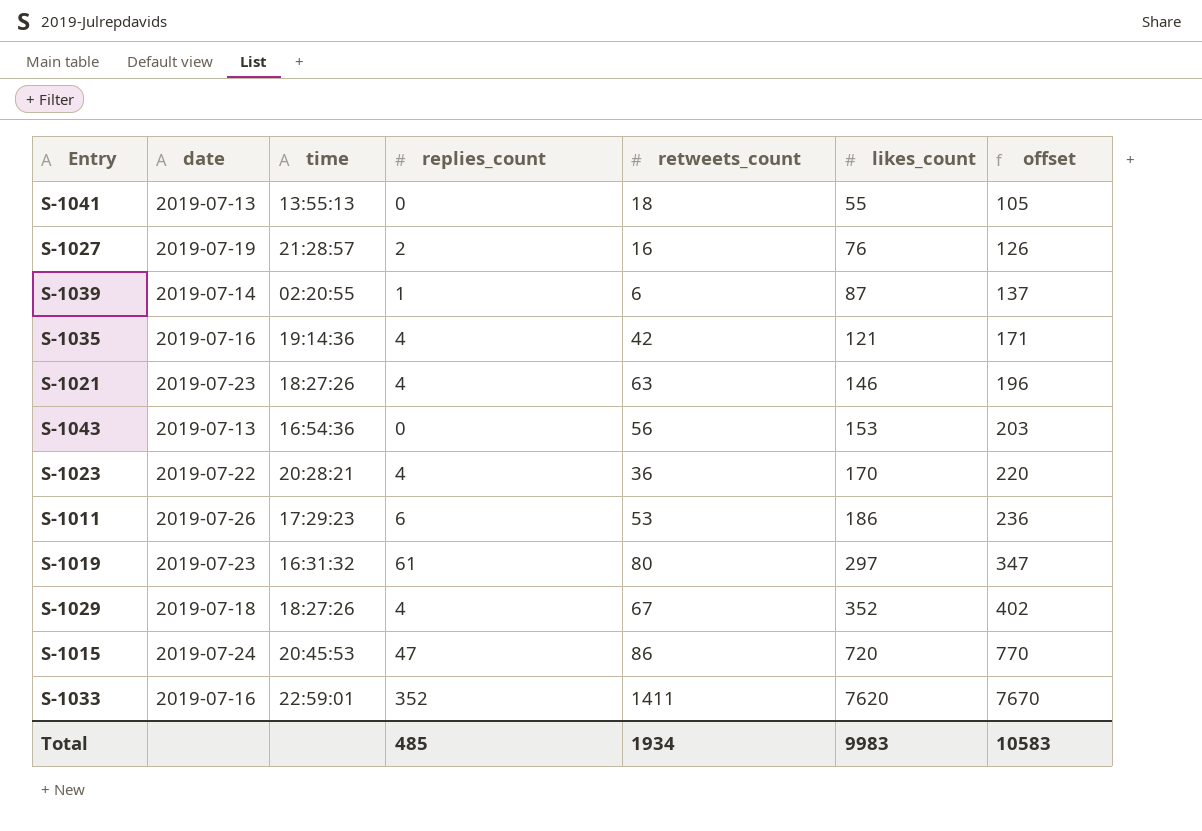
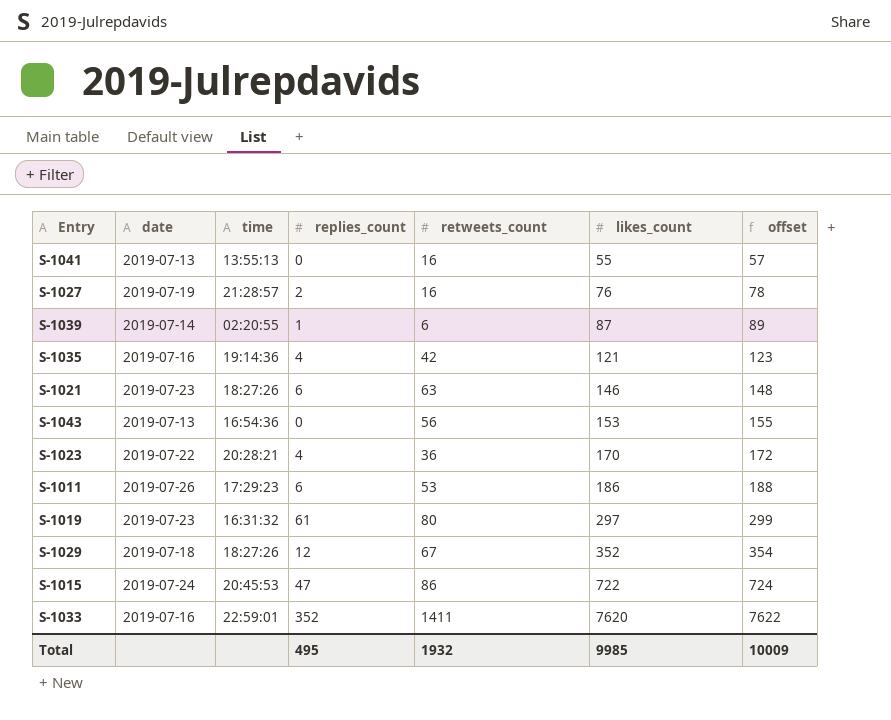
column offset | formula: [likes_count] + 50 -> [likes_count] + 2
S-1041 | retweets_count: 18 -> 16
S-1021 | replies_count: 4 -> 6
S-1029 | replies_count: 4 -> 12
S-1015 | likes_count: 720 -> 722
Total | replies_count: 485 -> 495
Total | retweets_count: 1934 -> 1932
Total | likes_count: 9983 -> 9985
Total | offset: 10583 -> 10009

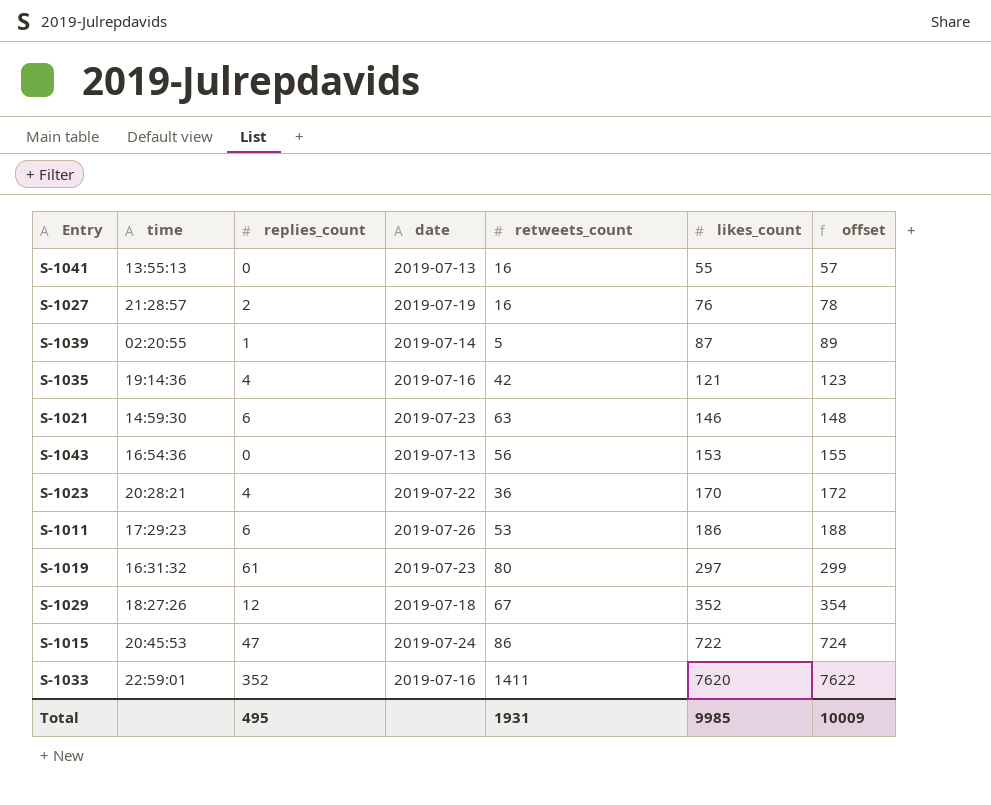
column date | position: 2 -> 4
S-1039 | retweets_count: 6 -> 5
S-1021 | time: 18:27:26 -> 14:59:30
Total | retweets_count: 1932 -> 1931

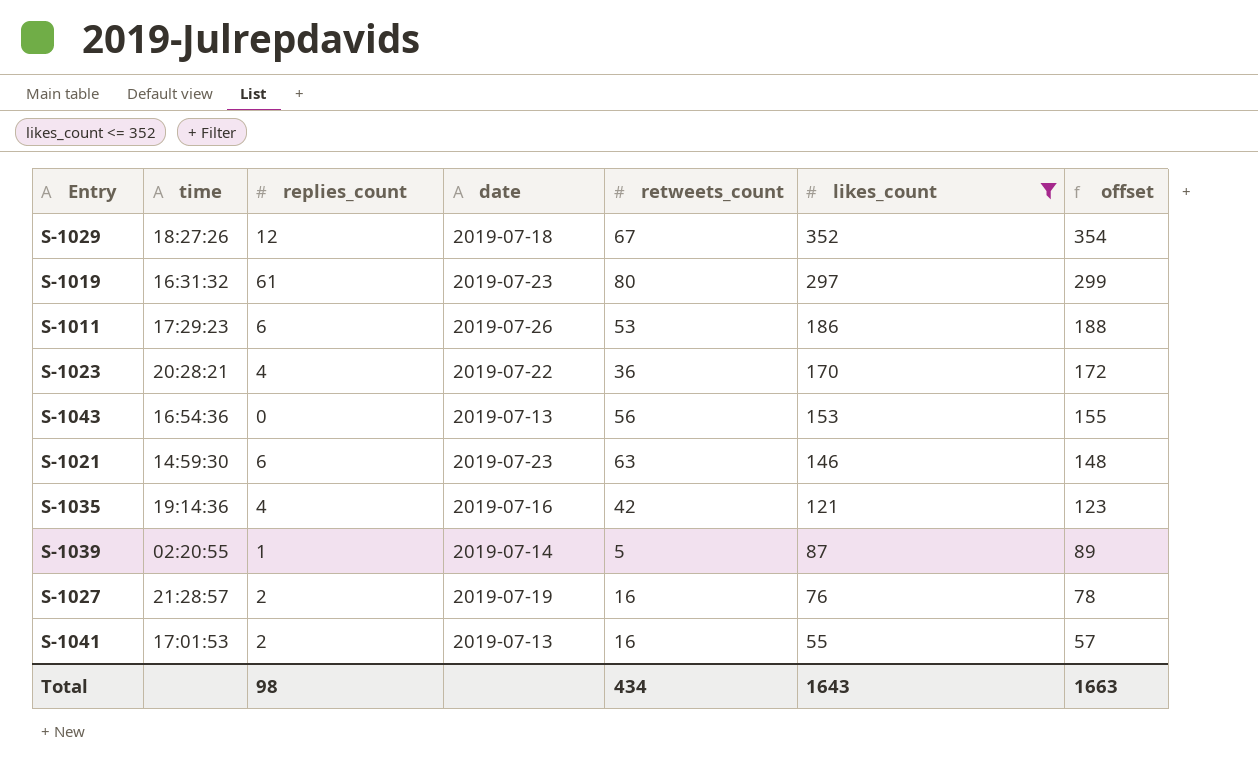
filter: none -> likes_count <= 352
row order: likes_count ascending -> likes_count descending
S-1041 | time: 13:55:13 -> 17:01:53
S-1041 | replies_count: 0 -> 2
Total | replies_count: 495 -> 98
Total | retweets_count: 1931 -> 434
Total | likes_count: 9985 -> 1643
Total | offset: 10009 -> 1663

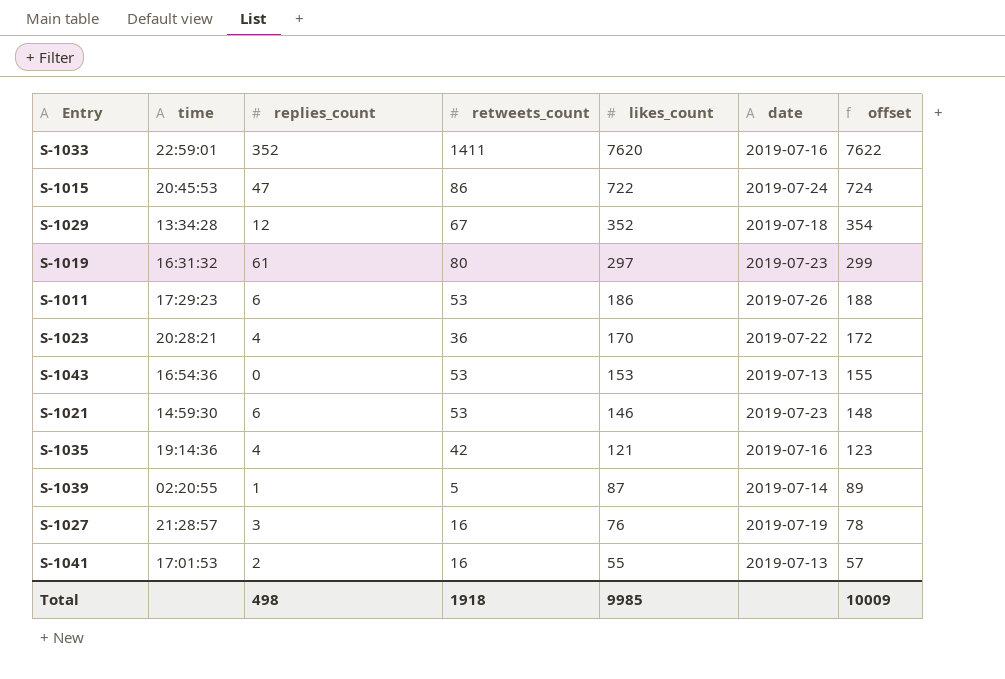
filter: likes_count <= 352 -> none
column date | position: 4 -> 6
S-1029 | time: 18:27:26 -> 13:34:28
S-1043 | retweets_count: 56 -> 53
S-1021 | retweets_count: 63 -> 53
S-1027 | replies_count: 2 -> 3
Total | replies_count: 98 -> 498
Total | retweets_count: 434 -> 1918
Total | likes_count: 1643 -> 9985
Total | offset: 1663 -> 10009

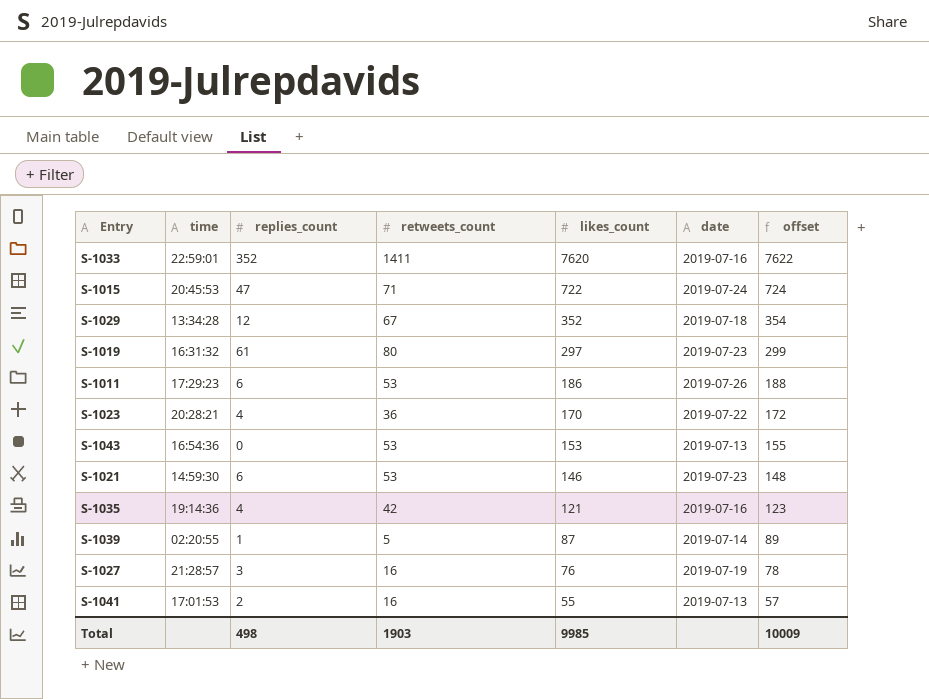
S-1015 | retweets_count: 86 -> 71
Total | retweets_count: 1918 -> 1903

